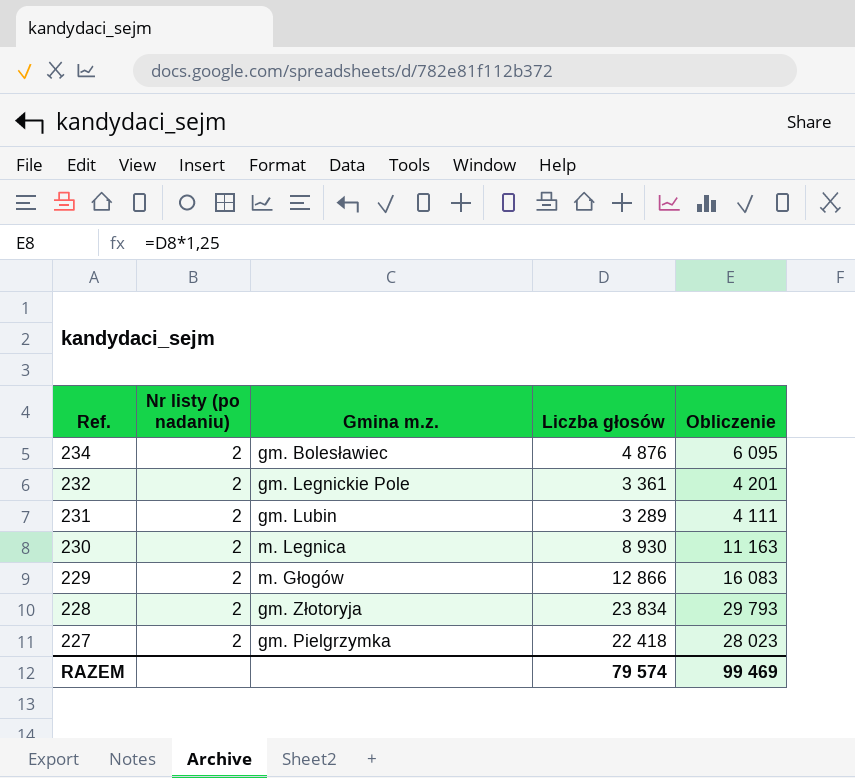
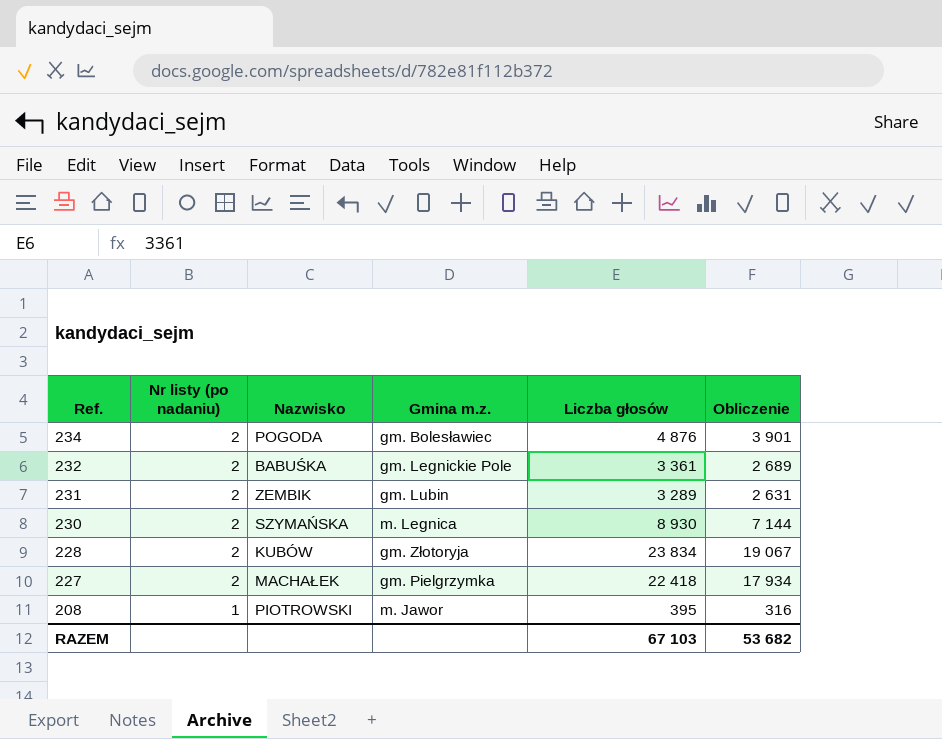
column Nazwisko | position: none -> 3
column Obliczenie | formula: [Liczba głosów] * 1,25 -> [Liczba głosów] * 0,8
row 229: 2 | m. Głogów | 12 866 | 16 083 -> none
row 208: none -> 1 | PIOTROWSKI | m. Jawor | 395 | 316
RAZEM | Liczba głosów: 79 574 -> 67 103
RAZEM | Obliczenie: 99 469 -> 53 682

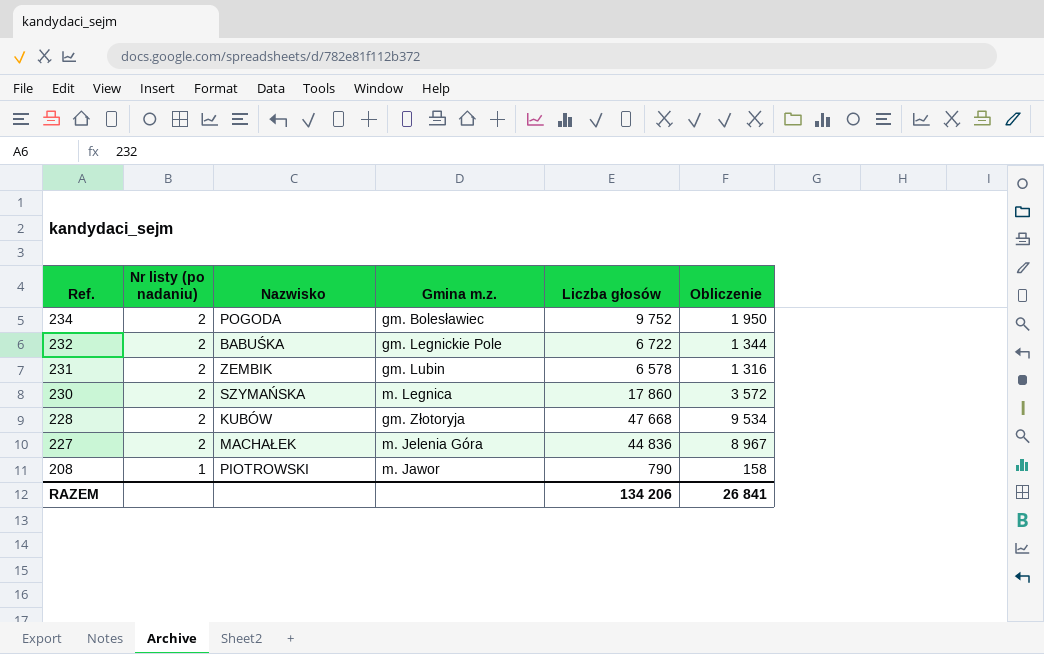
column Obliczenie | formula: [Liczba głosów] * 0,8 -> [Liczba głosów] * 0,2
234 | Liczba głosów: 4 876 -> 9 752
232 | Liczba głosów: 3 361 -> 6 722
231 | Liczba głosów: 3 289 -> 6 578
230 | Liczba głosów: 8 930 -> 17 860
228 | Liczba głosów: 23 834 -> 47 668
227 | Gmina m.z.: gm. Pielgrzymka -> m. Jelenia Góra
227 | Liczba głosów: 22 418 -> 44 836
208 | Liczba głosów: 395 -> 790
RAZEM | Liczba głosów: 67 103 -> 134 206
RAZEM | Obliczenie: 53 682 -> 26 841

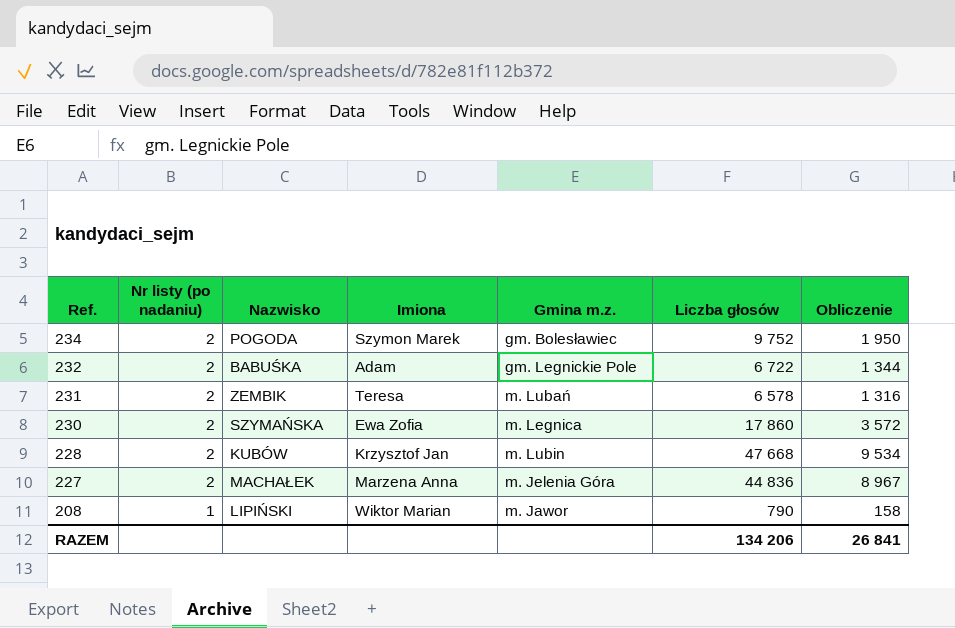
column Imiona | position: none -> 4
231 | Gmina m.z.: gm. Lubin -> m. Lubań
228 | Gmina m.z.: gm. Złotoryja -> m. Lubin
208 | Nazwisko: PIOTROWSKI -> LIPIŃSKI

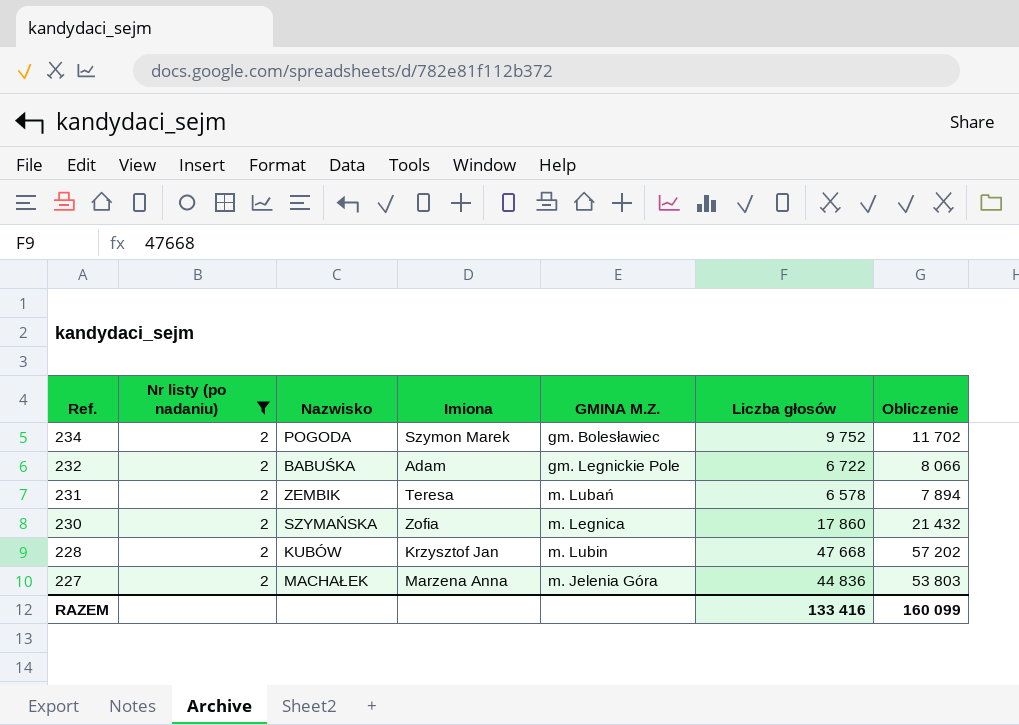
filter: none -> Nr listy (po nadaniu) = 2
column name: Gmina m.z. -> GMINA M.Z.
column Obliczenie | formula: [Liczba głosów] * 0,2 -> [Liczba głosów] * 1,2
230 | Imiona: Ewa Zofia -> Zofia
RAZEM | Liczba głosów: 134 206 -> 133 416
RAZEM | Obliczenie: 26 841 -> 160 099

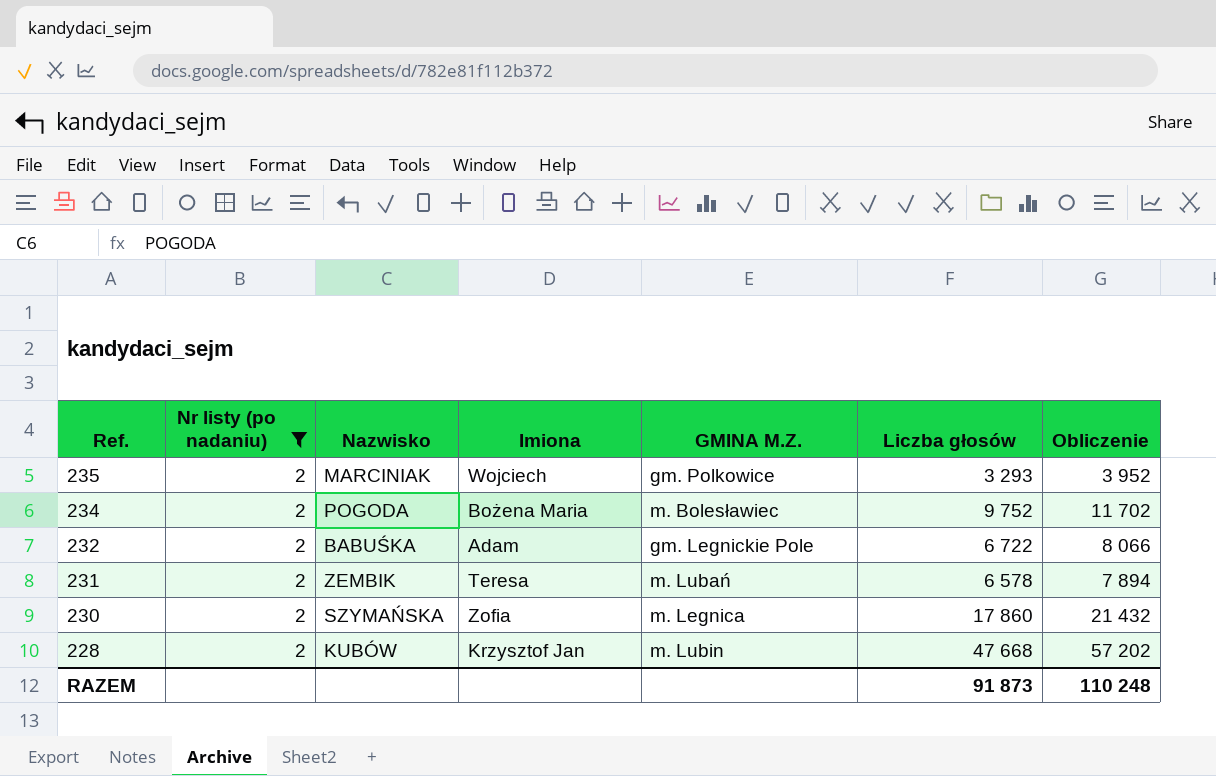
row 227: 2 | MACHAŁEK | Marzena Anna | m. Jelenia Góra | 44 836 | 53 803 -> none
row 235: none -> 2 | MARCINIAK | Wojciech | gm. Polkowice | 3 293 | 3 952
234 | Imiona: Szymon Marek -> Bożena Maria
234 | GMINA M.Z.: gm. Bolesławiec -> m. Bolesławiec
RAZEM | Liczba głosów: 133 416 -> 91 873
RAZEM | Obliczenie: 160 099 -> 110 248

